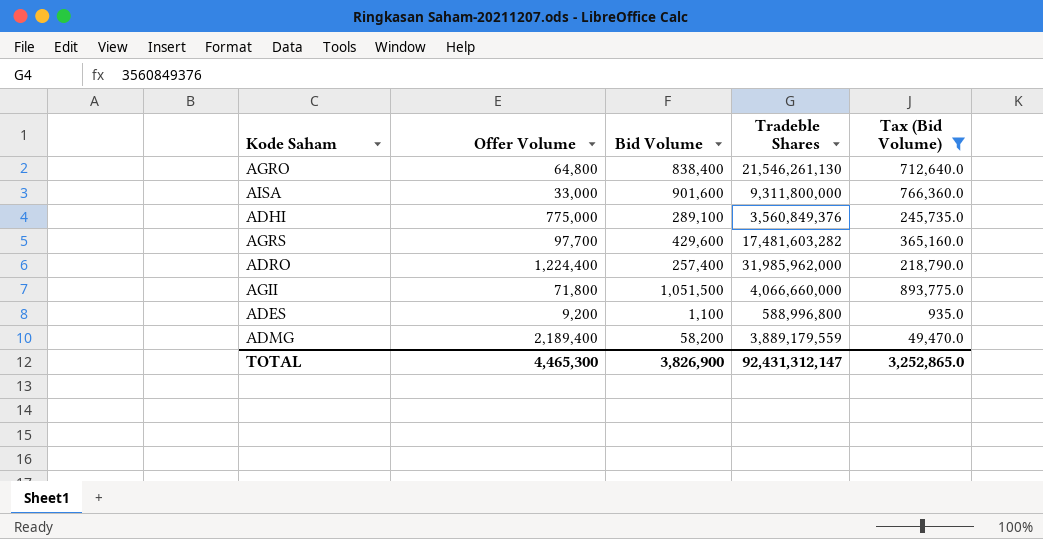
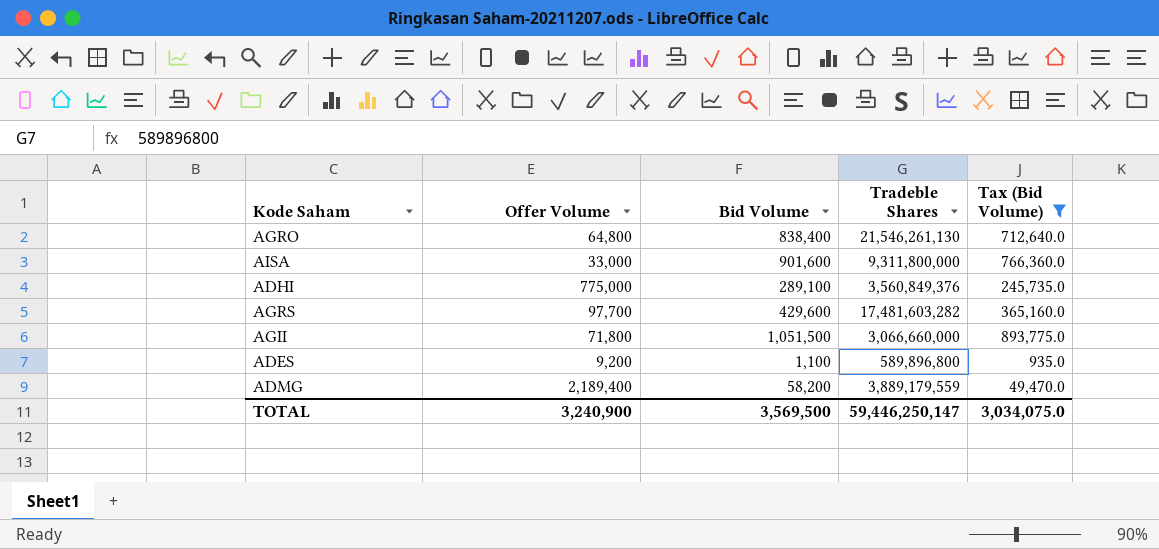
row ADRO: 1,224,400 | 257,400 | 31,985,962,000 | 218,790.0 -> none
AGII | Tradeble Shares: 4,066,660,000 -> 3,066,660,000
ADES | Tradeble Shares: 588,996,800 -> 589,896,800
TOTAL | Offer Volume: 4,465,300 -> 3,240,900
TOTAL | Bid Volume: 3,826,900 -> 3,569,500
TOTAL | Tradeble Shares: 92,431,312,147 -> 59,446,250,147
TOTAL | Tax (Bid Volume): 3,252,865.0 -> 3,034,075.0

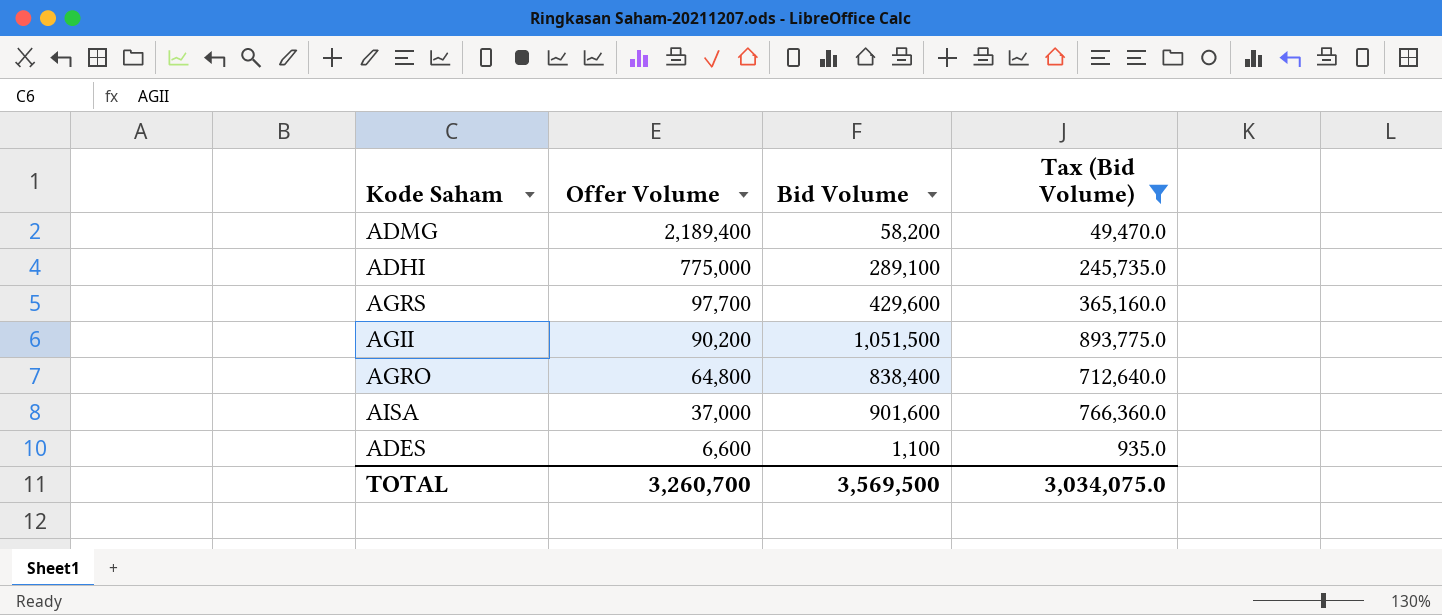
row order: none -> Offer Volume descending
column Tradeble Shares | position: 4 -> none
AGII | Offer Volume: 71,800 -> 90,200
AISA | Offer Volume: 33,000 -> 37,000
ADES | Offer Volume: 9,200 -> 6,600
TOTAL | Offer Volume: 3,240,900 -> 3,260,700

